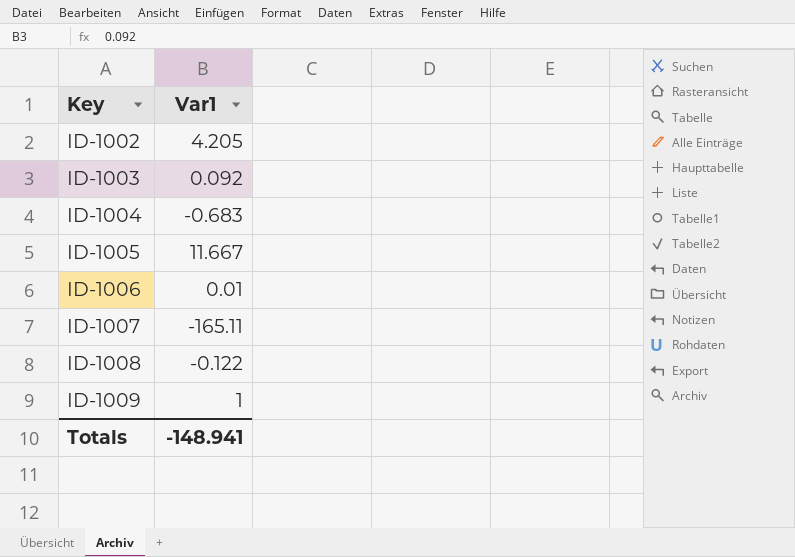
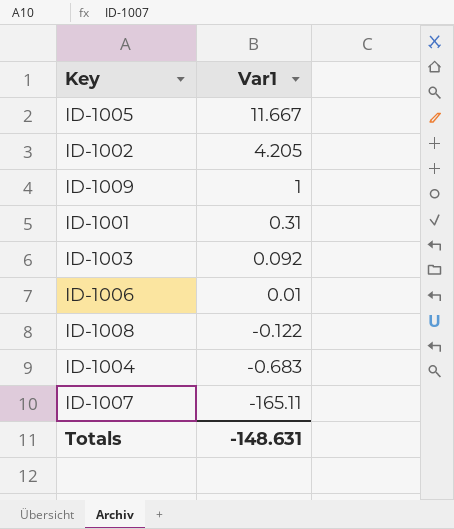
row order: Key ascending -> Var1 descending
row ID-1001: none -> 0.31
Totals | Var1: -148.941 -> -148.631

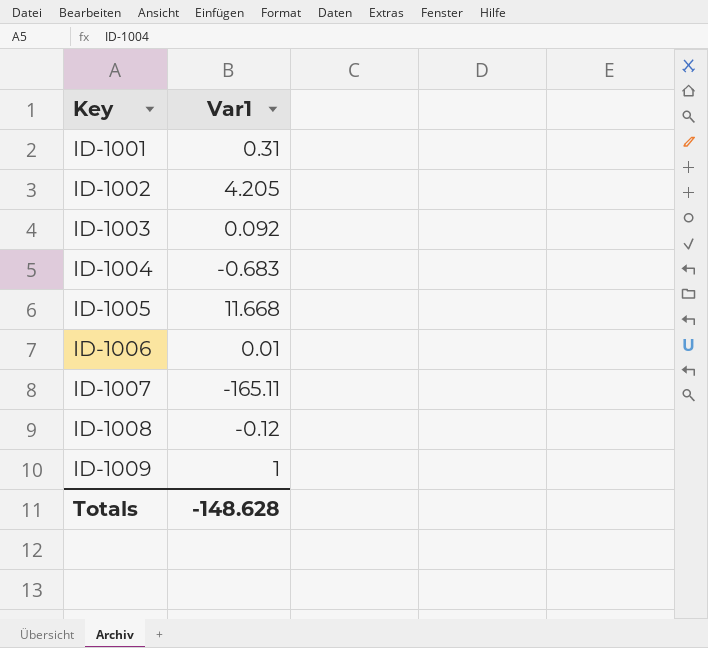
row order: Var1 descending -> Key ascending
ID-1005 | Var1: 11.667 -> 11.668
ID-1008 | Var1: -0.122 -> -0.12
Totals | Var1: -148.631 -> -148.628

